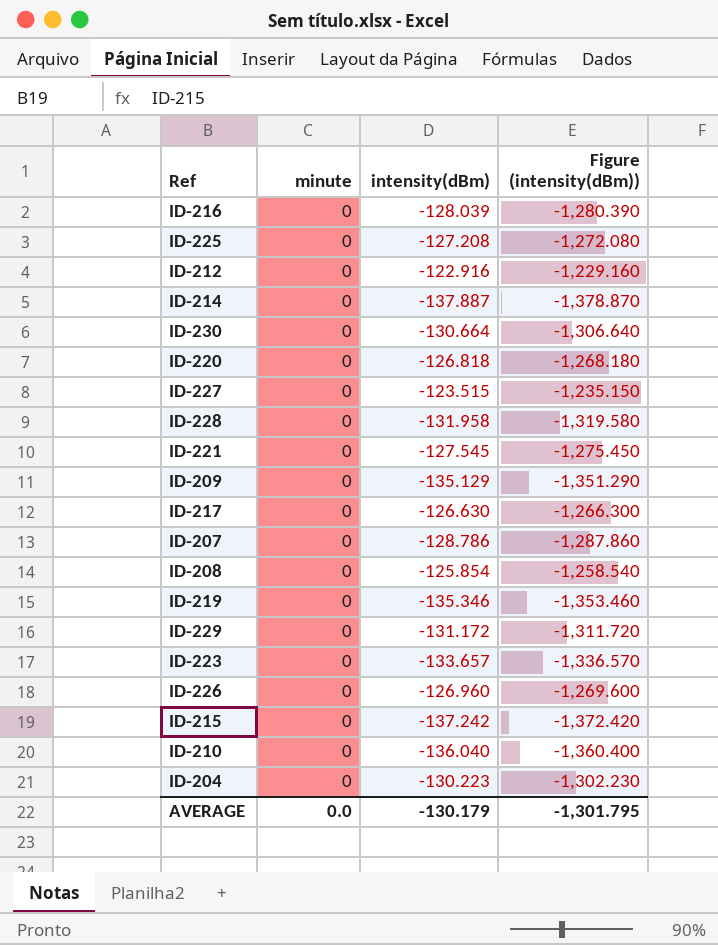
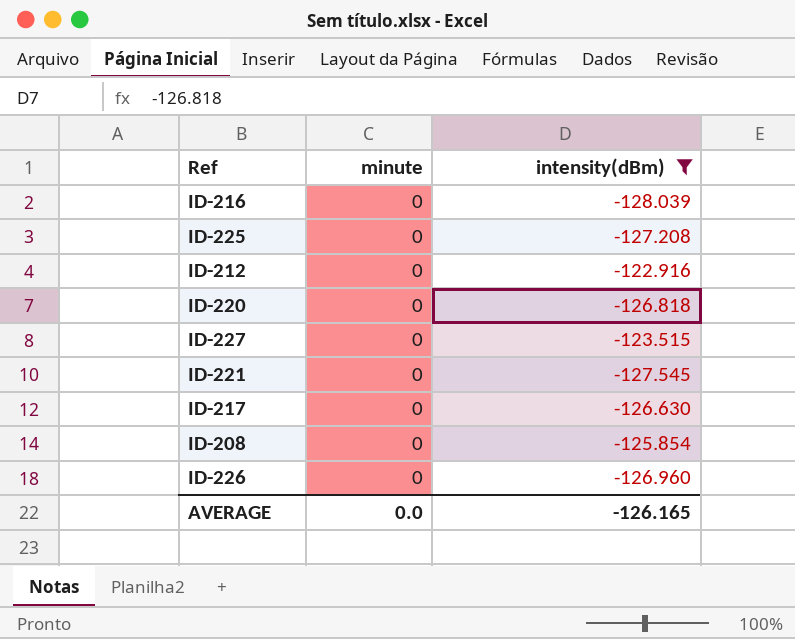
filter: none -> intensity(dBm) >= -128.039
column Figure (intensity(dBm)) | formula: [intensity(dBm)] * 10 -> none
AVERAGE | intensity(dBm): -130.179 -> -126.165

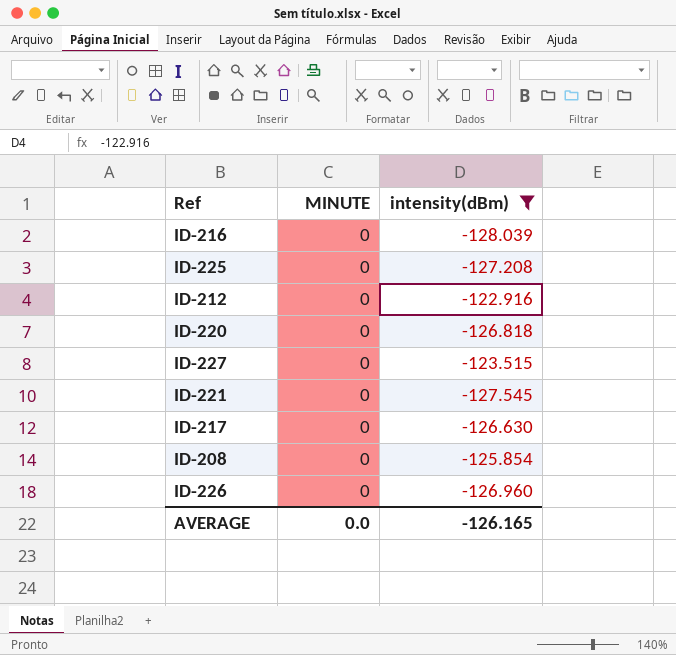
column name: minute -> MINUTE

